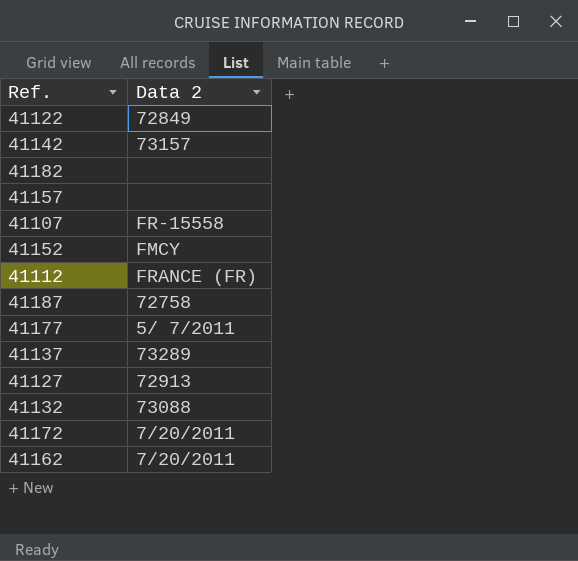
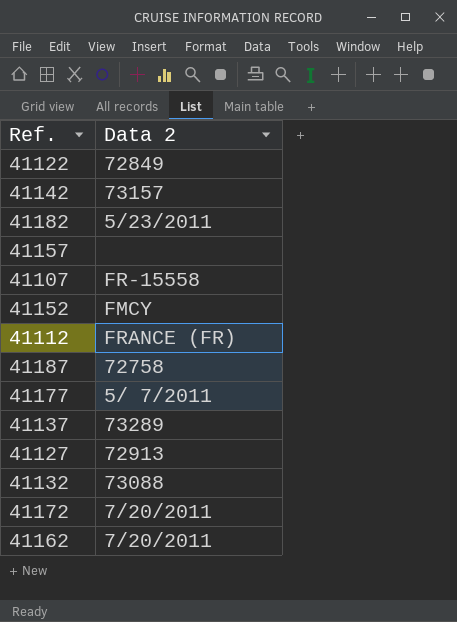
41182 | Data 2: none -> 5/23/2011

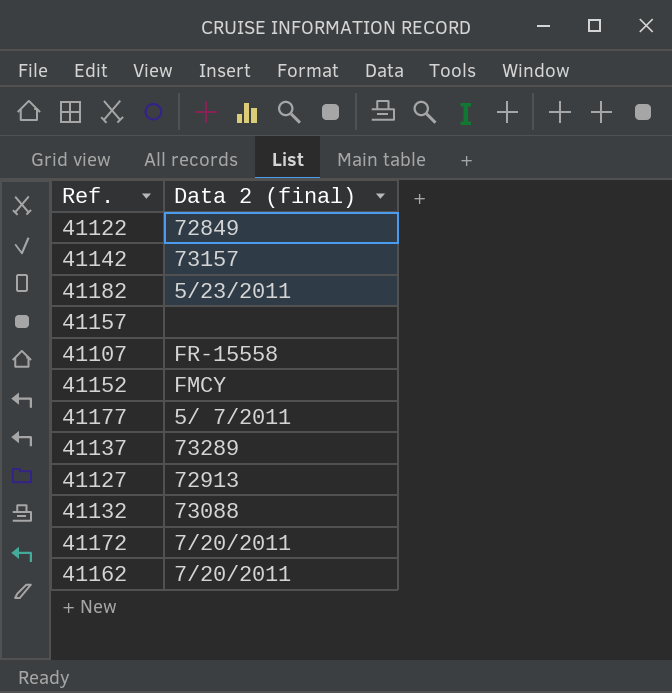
column name: Data 2 -> Data 2 (final)
row 41112: FRANCE (FR) -> none
row 41187: 72758 -> none

